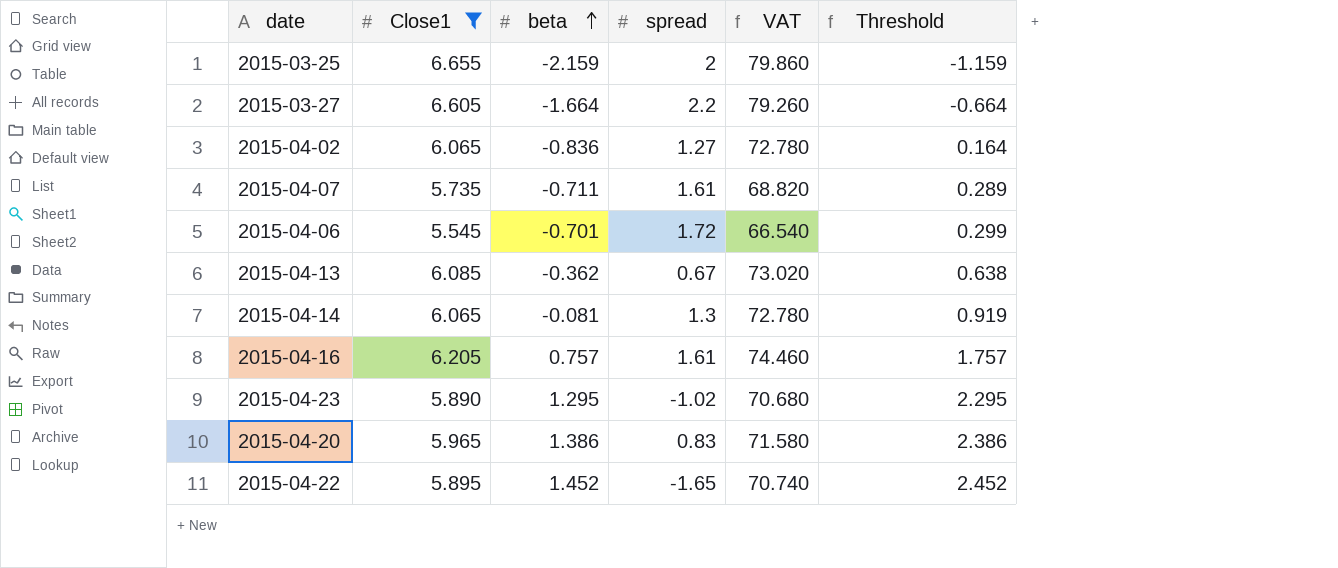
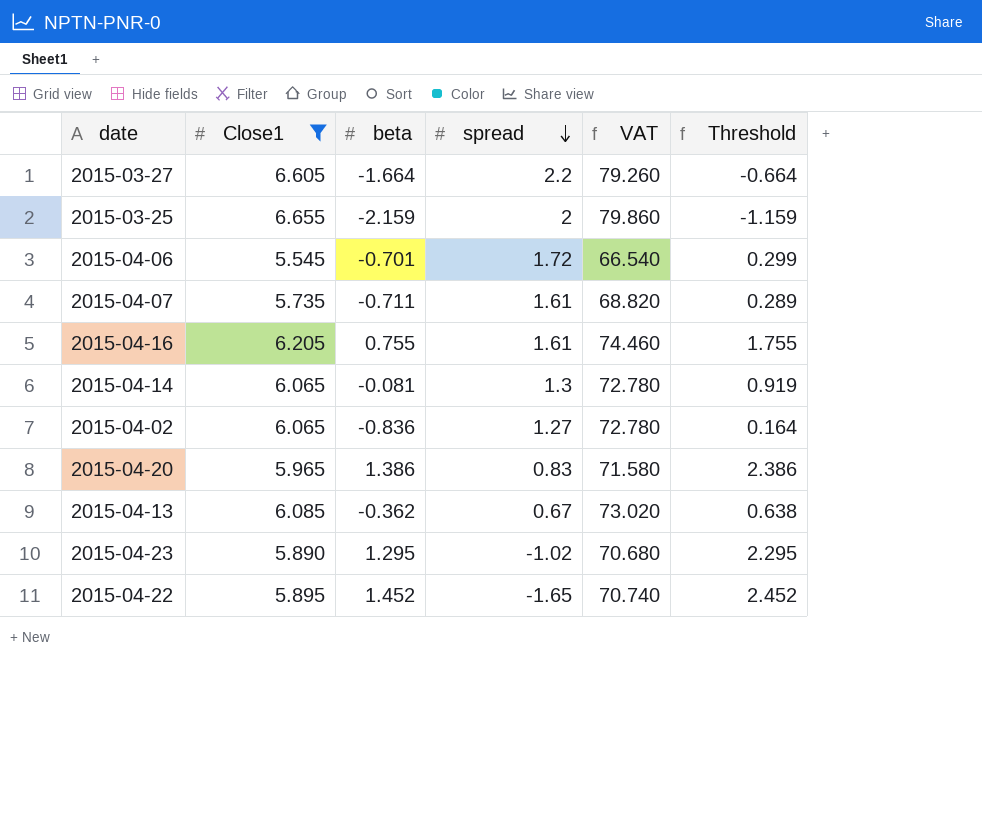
row order: beta ascending -> spread descending
2015-04-16 | beta: 0.757 -> 0.755
2015-04-16 | Threshold: 1.757 -> 1.755

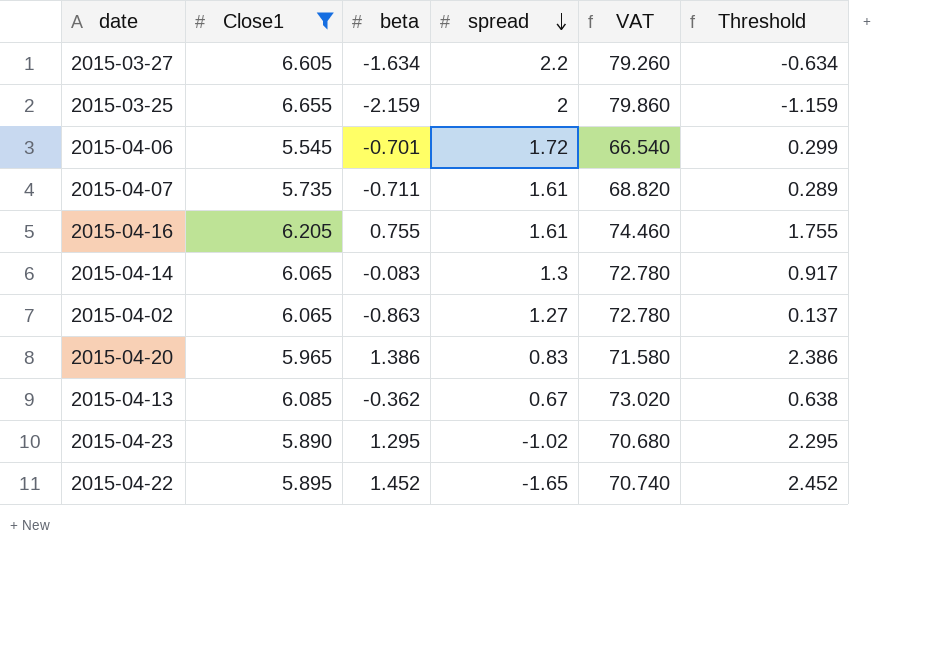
2015-03-27 | beta: -1.664 -> -1.634
2015-03-27 | Threshold: -0.664 -> -0.634
2015-04-14 | beta: -0.081 -> -0.083
2015-04-14 | Threshold: 0.919 -> 0.917
2015-04-02 | beta: -0.836 -> -0.863
2015-04-02 | Threshold: 0.164 -> 0.137

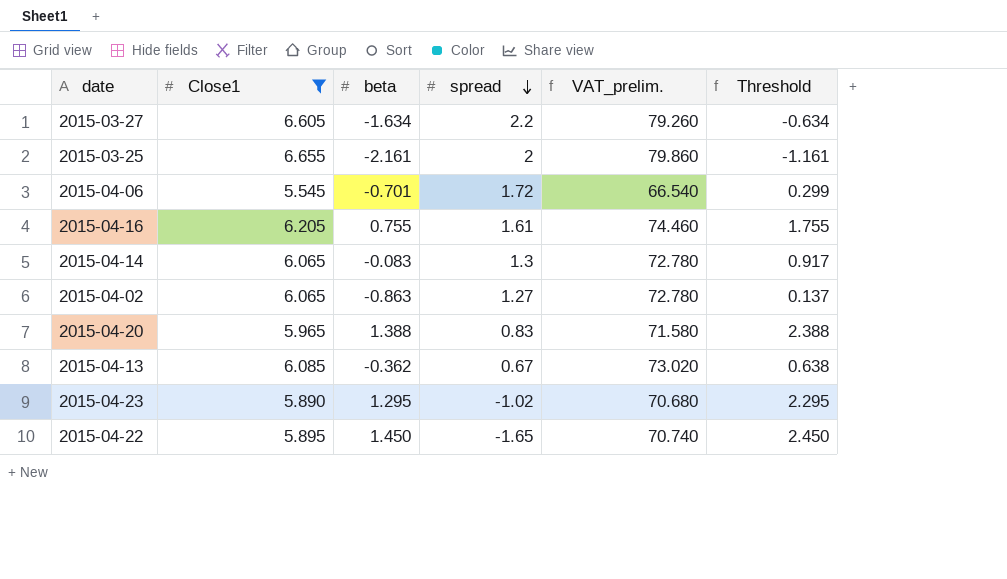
column name: VAT -> VAT_prelim.
row 2015-04-07: 5.735 | -0.711 | 1.61 | 68.820 | 0.289 -> none
2015-03-25 | beta: -2.159 -> -2.161
2015-03-25 | Threshold: -1.159 -> -1.161
2015-04-20 | beta: 1.386 -> 1.388
2015-04-20 | Threshold: 2.386 -> 2.388
2015-04-22 | beta: 1.452 -> 1.450
2015-04-22 | Threshold: 2.452 -> 2.450

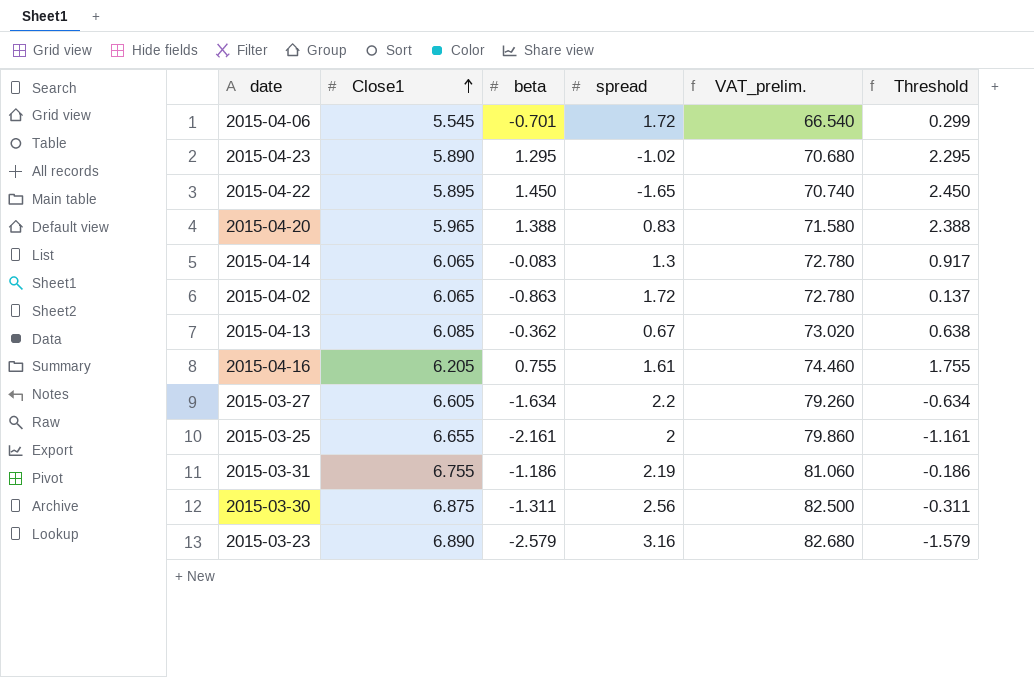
filter: Close1 <= 6.655 -> none
row order: spread descending -> Close1 ascending
2015-04-02 | spread: 1.27 -> 1.72

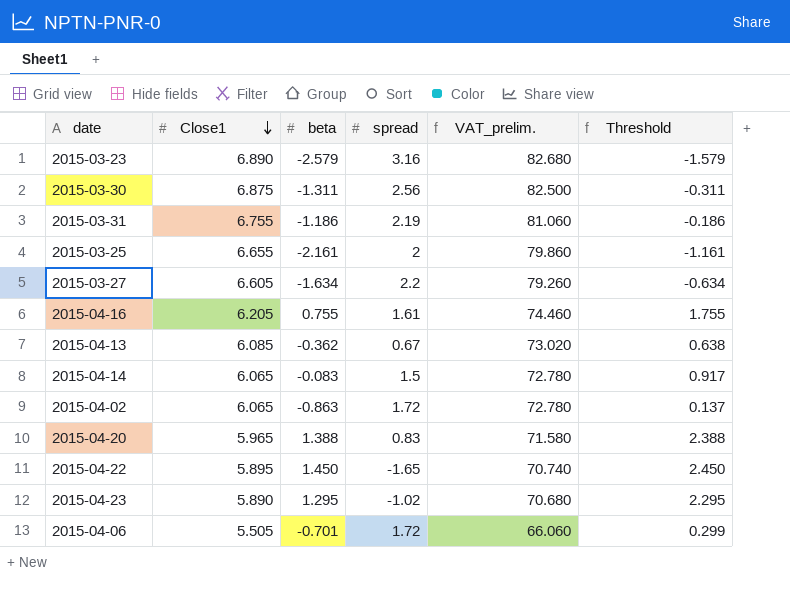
row order: Close1 ascending -> Close1 descending
2015-04-14 | spread: 1.3 -> 1.5
2015-04-06 | Close1: 5.545 -> 5.505
2015-04-06 | VAT_prelim.: 66.540 -> 66.060

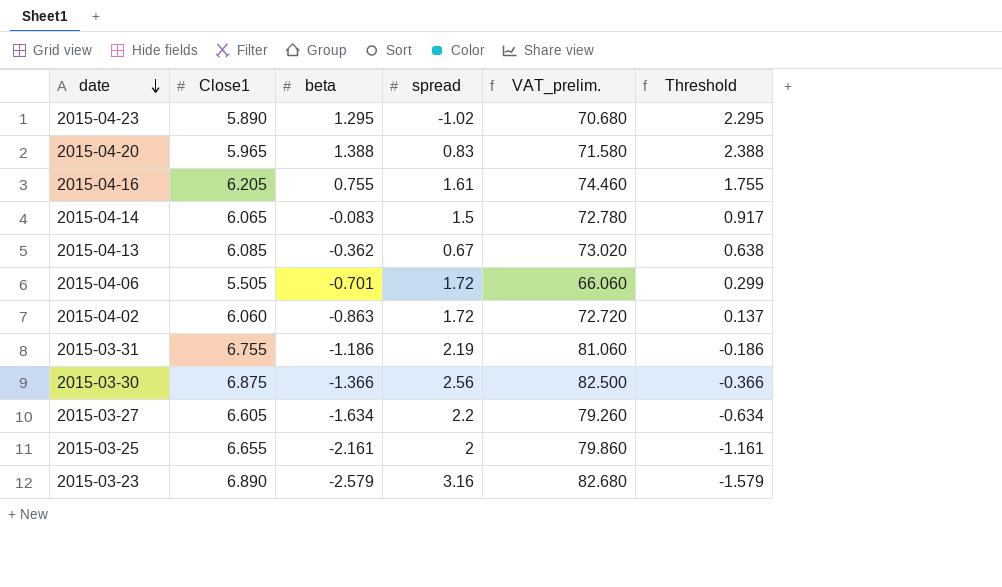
row order: Close1 descending -> date descending
row 2015-04-22: 5.895 | 1.450 | -1.65 | 70.740 | 2.450 -> none
2015-04-02 | Close1: 6.065 -> 6.060
2015-04-02 | VAT_prelim.: 72.780 -> 72.720
2015-03-30 | beta: -1.311 -> -1.366
2015-03-30 | Threshold: -0.311 -> -0.366

